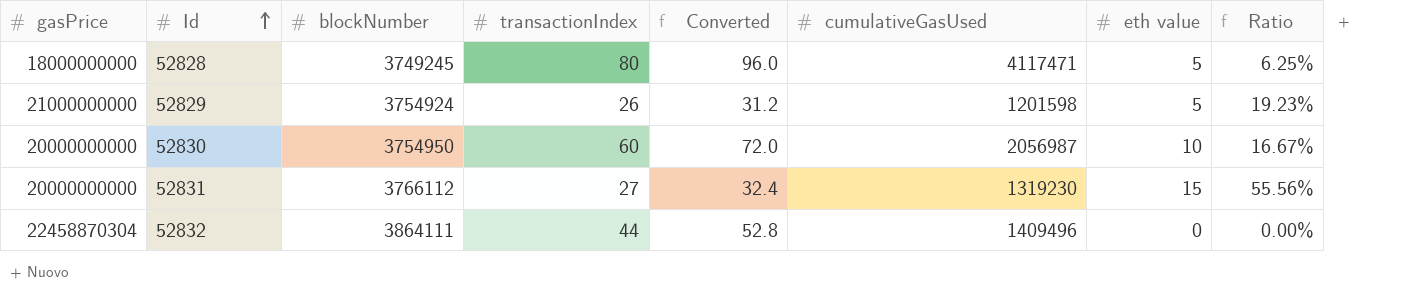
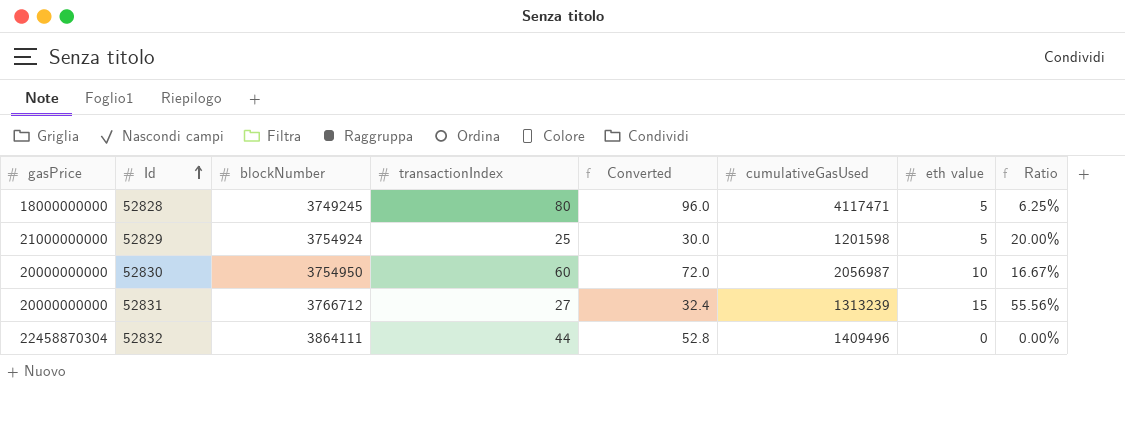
52829 | transactionIndex: 26 -> 25
52829 | Converted: 31.2 -> 30.0
52829 | Ratio: 19.23% -> 20.00%
52831 | blockNumber: 3766112 -> 3766712
52831 | cumulativeGasUsed: 1319230 -> 1313239

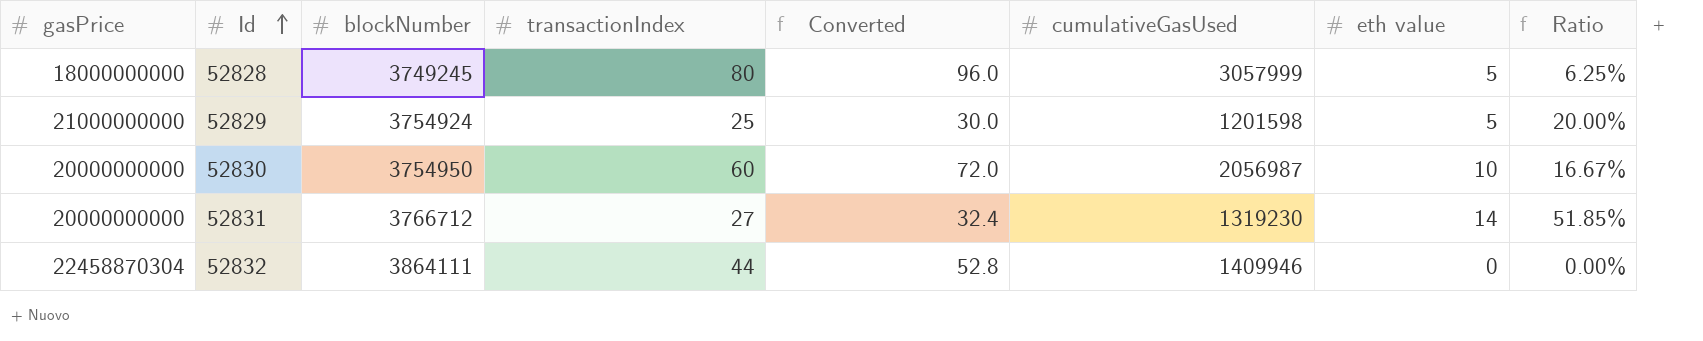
52828 | cumulativeGasUsed: 4117471 -> 3057999
52831 | cumulativeGasUsed: 1313239 -> 1319230
52831 | eth value: 15 -> 14
52831 | Ratio: 55.56% -> 51.85%
52832 | cumulativeGasUsed: 1409496 -> 1409946

